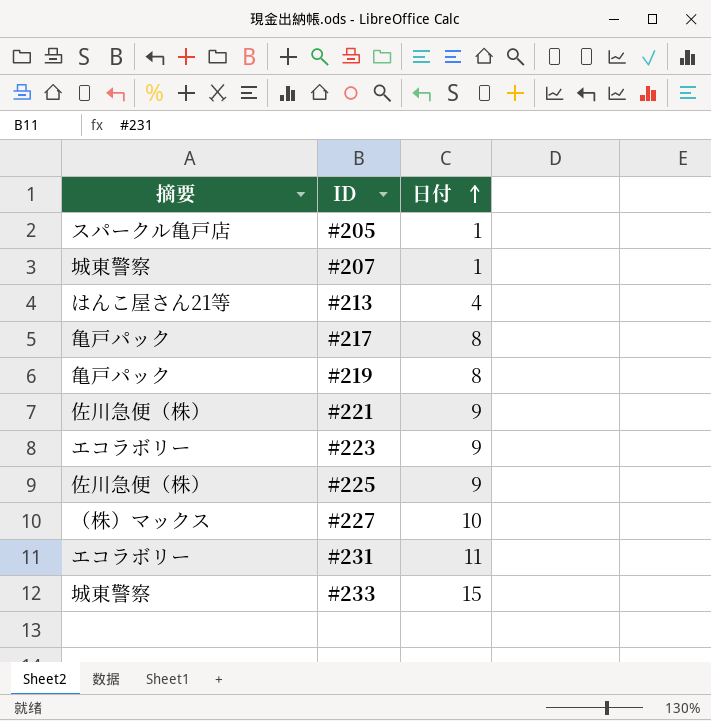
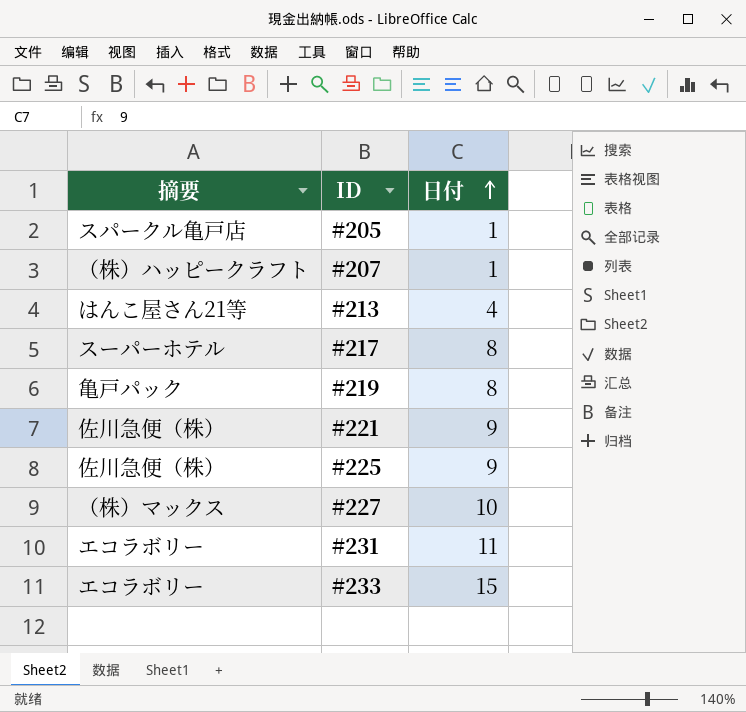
row #223: エコラボリー | 9 -> none
#207 | 摘要: 城東警察 -> （株）ハッピークラフト
#217 | 摘要: 亀戸パック -> スーパーホテル
#233 | 摘要: 城東警察 -> エコラボリー

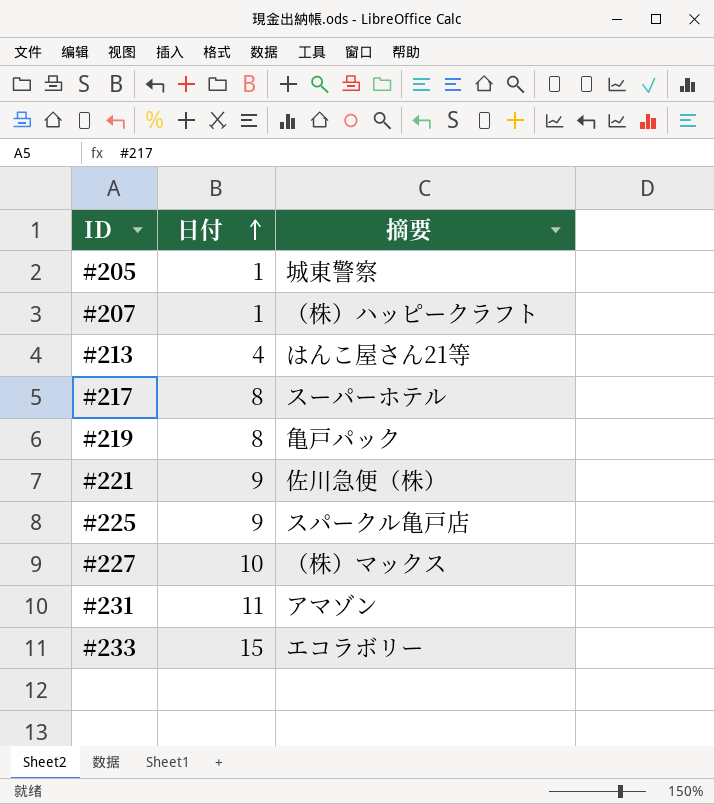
column 摘要 | position: 1 -> 3
#205 | 摘要: スパークル亀戸店 -> 城東警察
#225 | 摘要: 佐川急便（株） -> スパークル亀戸店
#231 | 摘要: エコラボリー -> アマゾン

